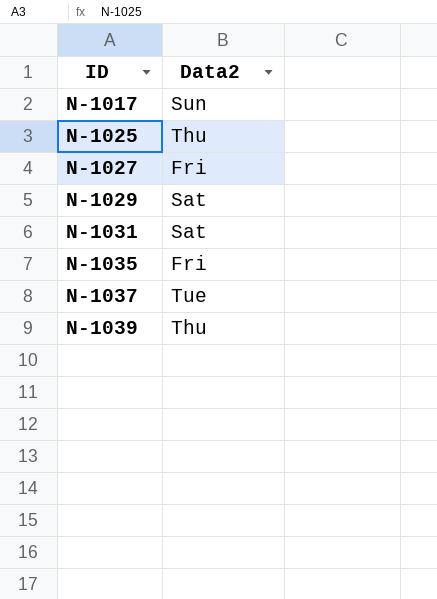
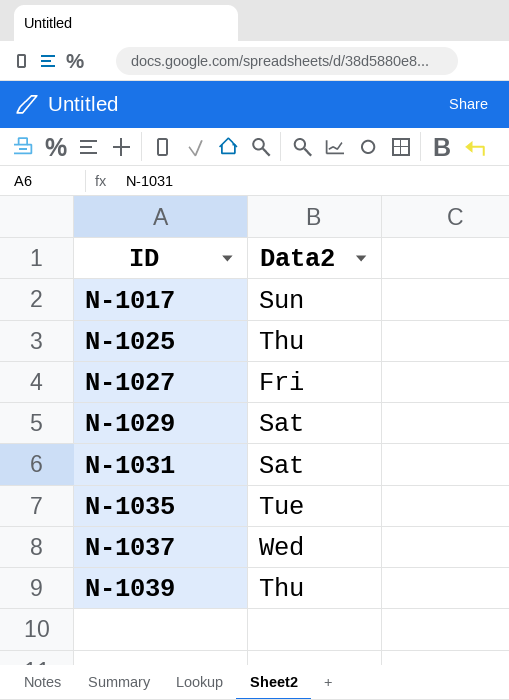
N-1035 | Data2: Fri -> Tue
N-1037 | Data2: Tue -> Wed

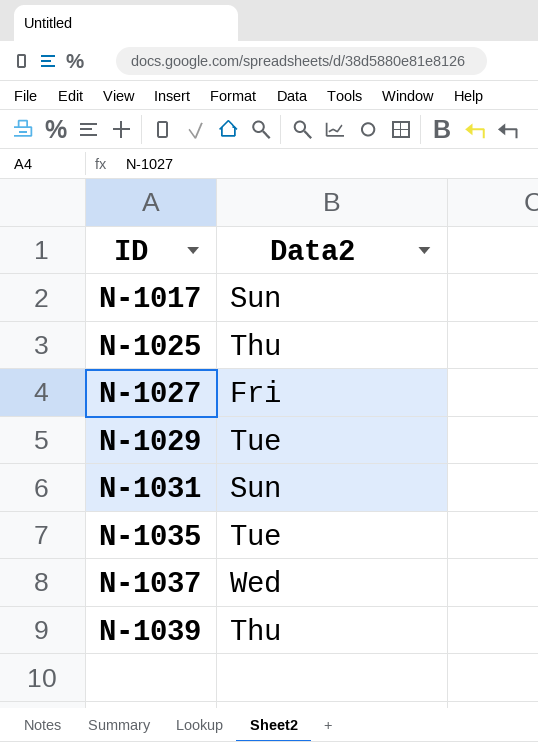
N-1029 | Data2: Sat -> Tue
N-1031 | Data2: Sat -> Sun

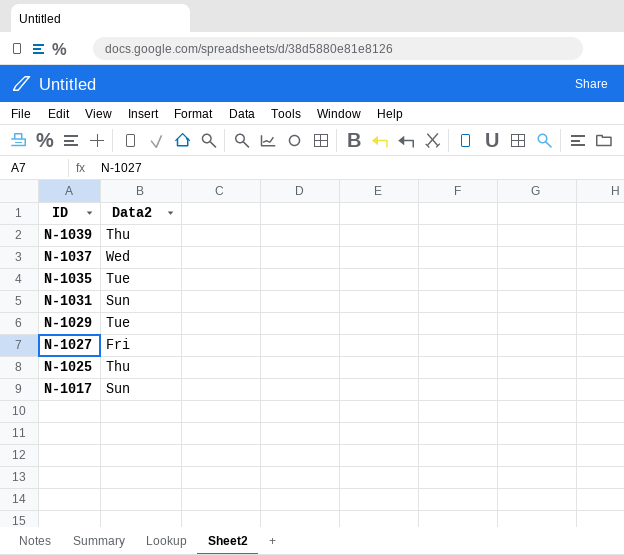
row order: ID ascending -> ID descending

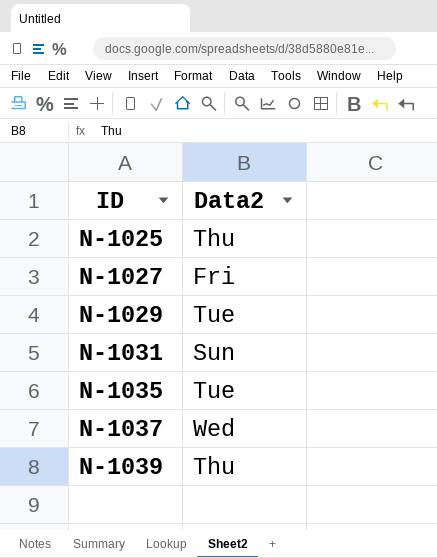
row order: ID descending -> ID ascending
row N-1017: Sun -> none

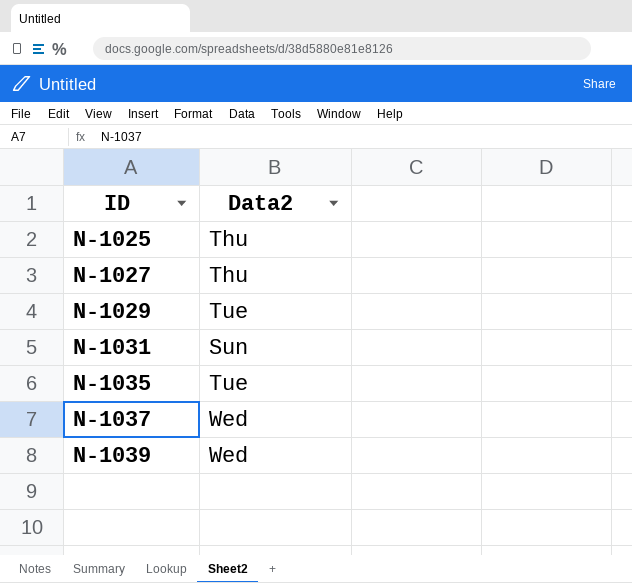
N-1027 | Data2: Fri -> Thu
N-1039 | Data2: Thu -> Wed

